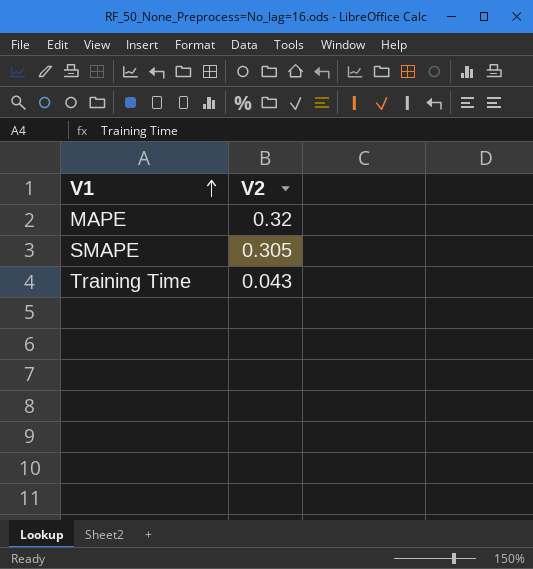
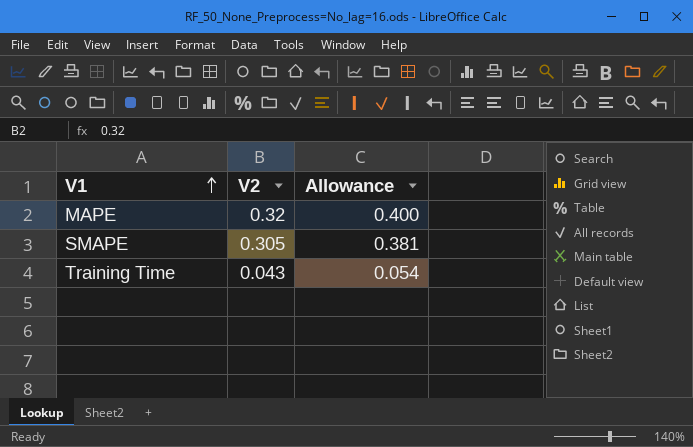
column Allowance | formula: none -> [V2] * 1.25

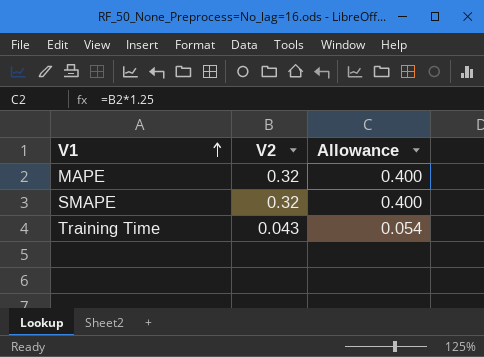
SMAPE | V2: 0.305 -> 0.32
SMAPE | Allowance: 0.381 -> 0.400

